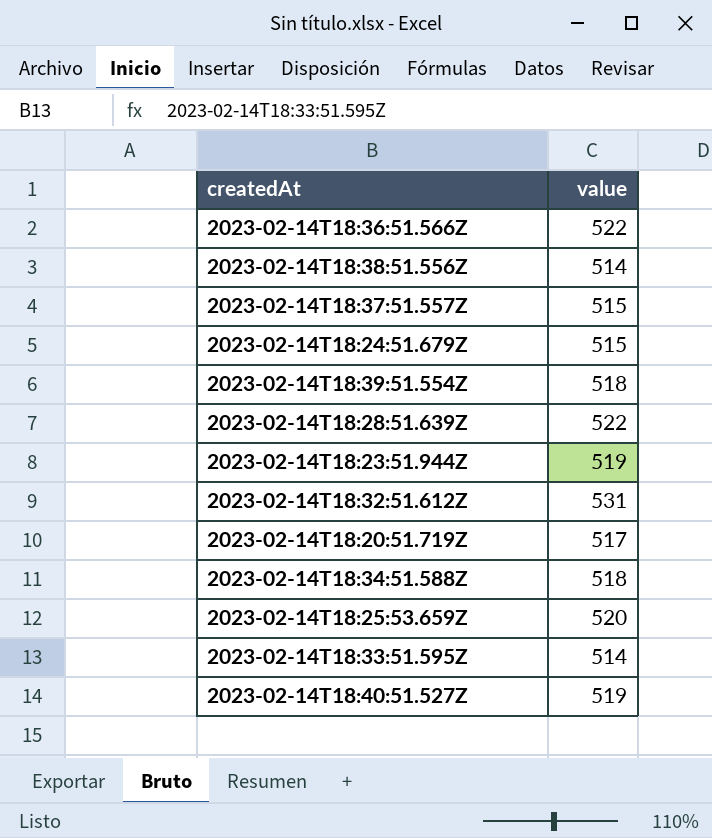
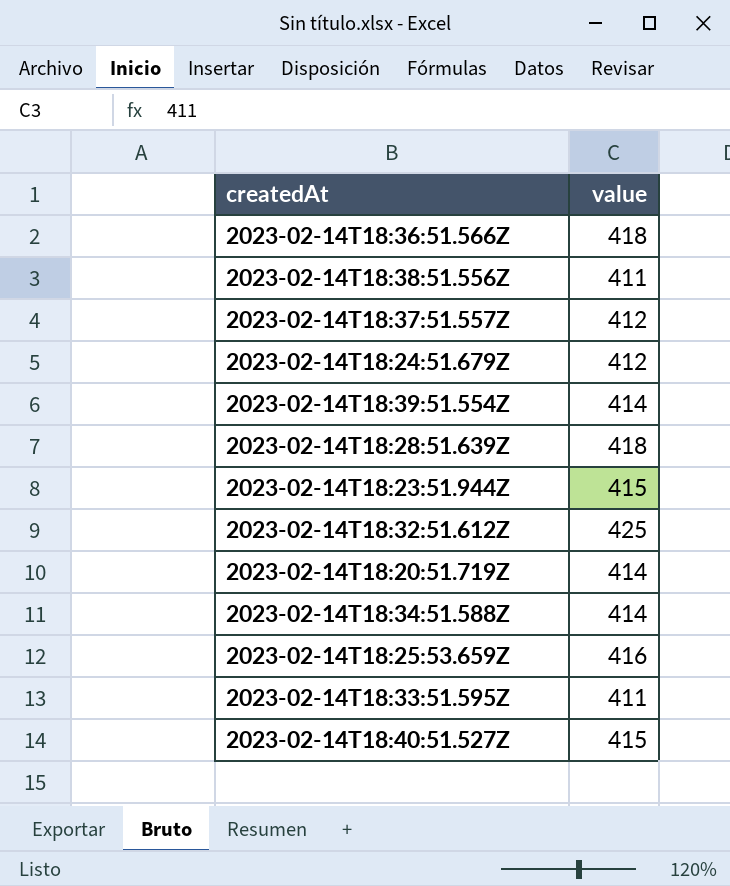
2023-02-14T18:36:51.566Z | value: 522 -> 418
2023-02-14T18:38:51.556Z | value: 514 -> 411
2023-02-14T18:37:51.557Z | value: 515 -> 412
2023-02-14T18:24:51.679Z | value: 515 -> 412
2023-02-14T18:39:51.554Z | value: 518 -> 414
2023-02-14T18:28:51.639Z | value: 522 -> 418
2023-02-14T18:23:51.944Z | value: 519 -> 415
2023-02-14T18:32:51.612Z | value: 531 -> 425
2023-02-14T18:20:51.719Z | value: 517 -> 414
2023-02-14T18:34:51.588Z | value: 518 -> 414
2023-02-14T18:25:53.659Z | value: 520 -> 416
2023-02-14T18:33:51.595Z | value: 514 -> 411
2023-02-14T18:40:51.527Z | value: 519 -> 415

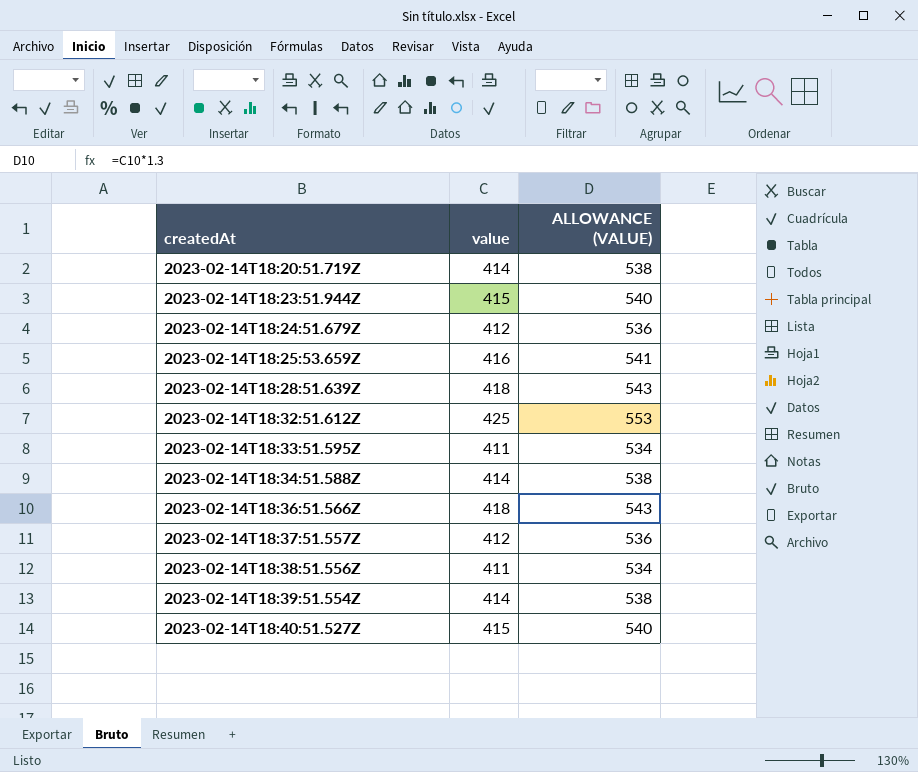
row order: none -> createdAt ascending
column ALLOWANCE (VALUE) | formula: none -> [value] * 1.3

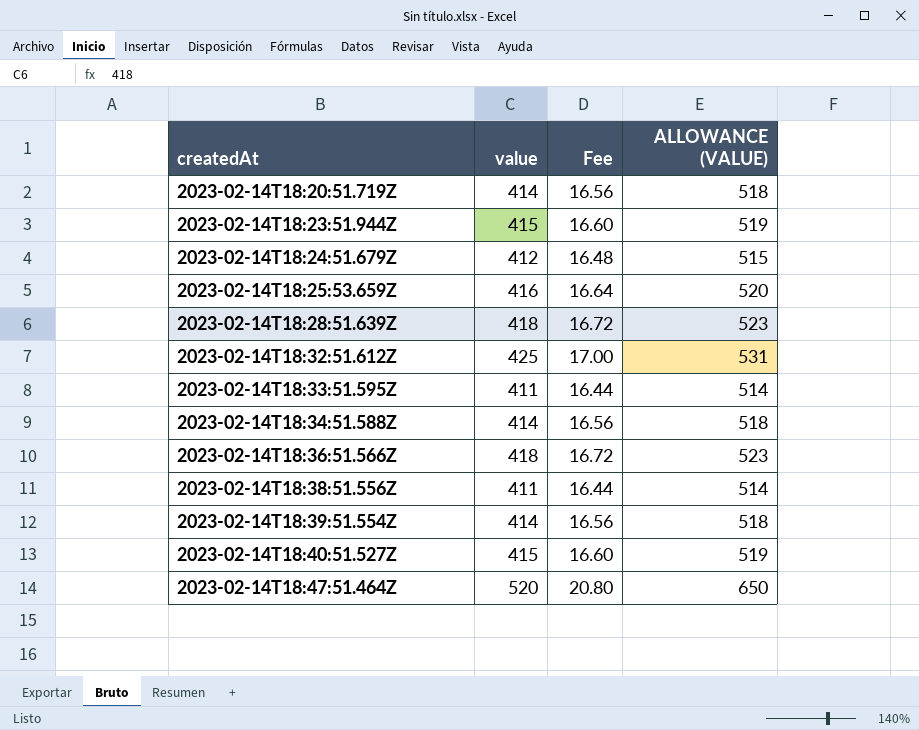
column Fee | formula: none -> [value] * 0.04
column ALLOWANCE (VALUE) | formula: [value] * 1.3 -> [value] * 1.25
row 2023-02-14T18:37:51.557Z: 412 | 536 -> none
row 2023-02-14T18:47:51.464Z: none -> 520 | 20.80 | 650

